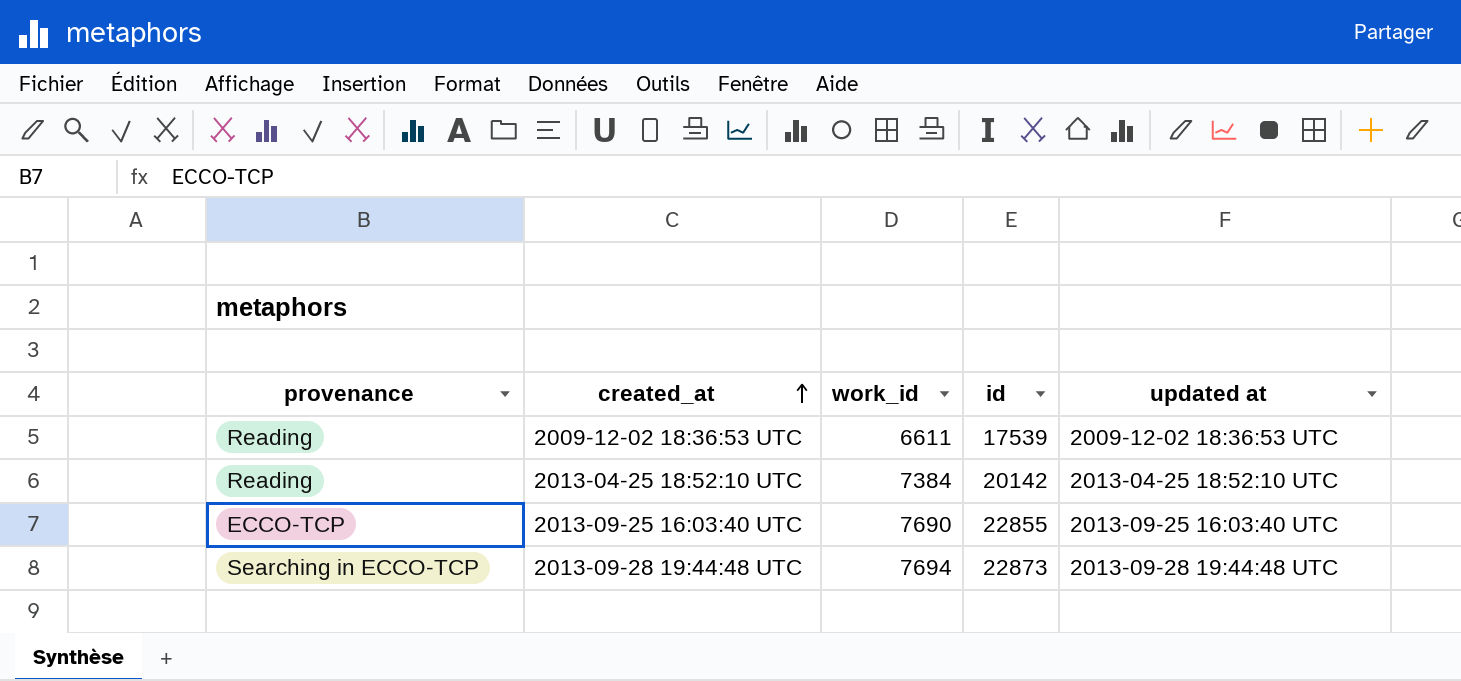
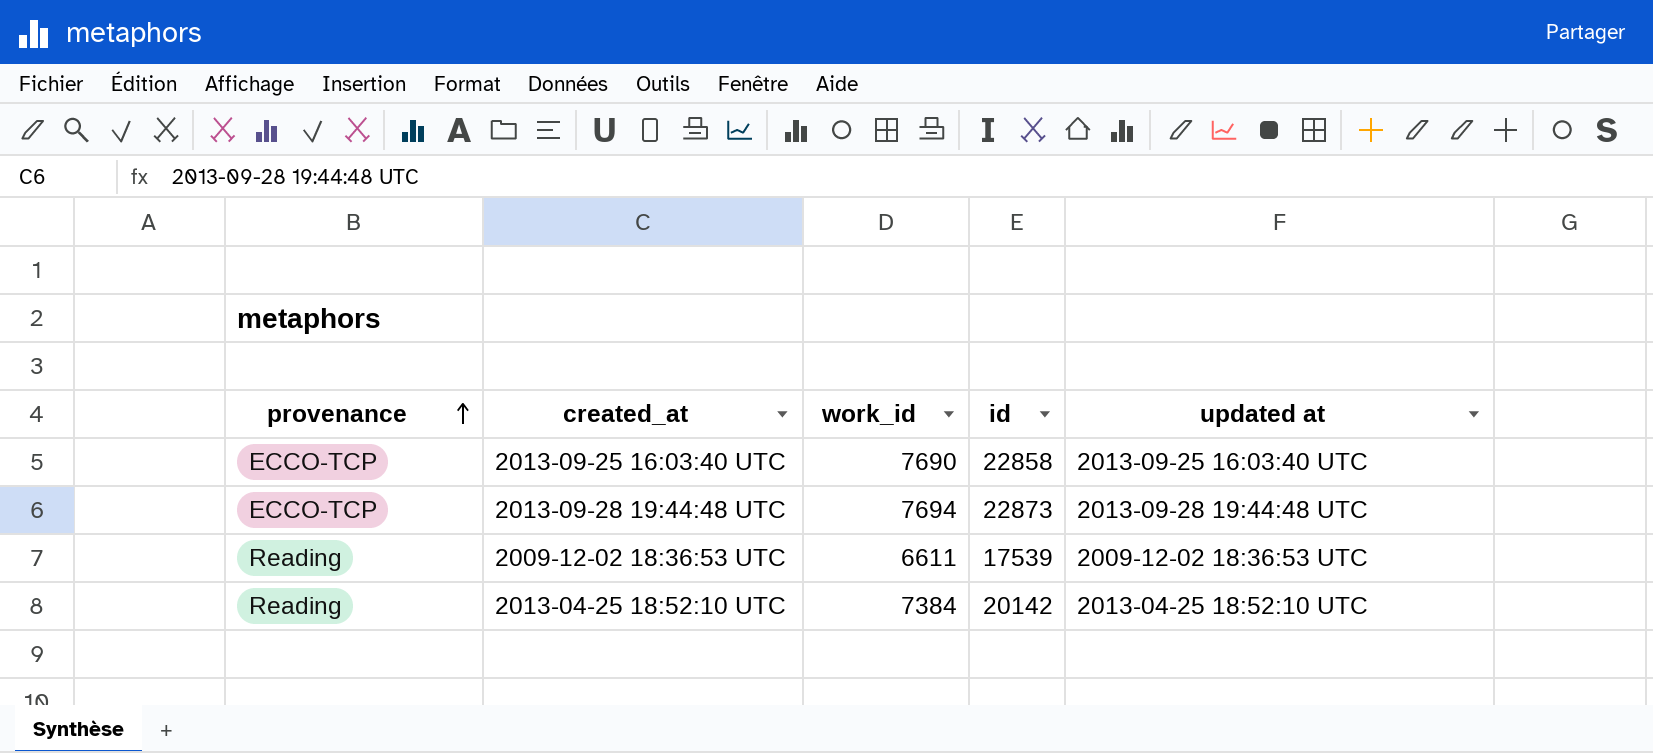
row order: created_at ascending -> provenance ascending
2013-09-25 16:03:40 UTC | id: 22855 -> 22858
2013-09-28 19:44:48 UTC | provenance: Searching in ECCO-TCP -> ECCO-TCP

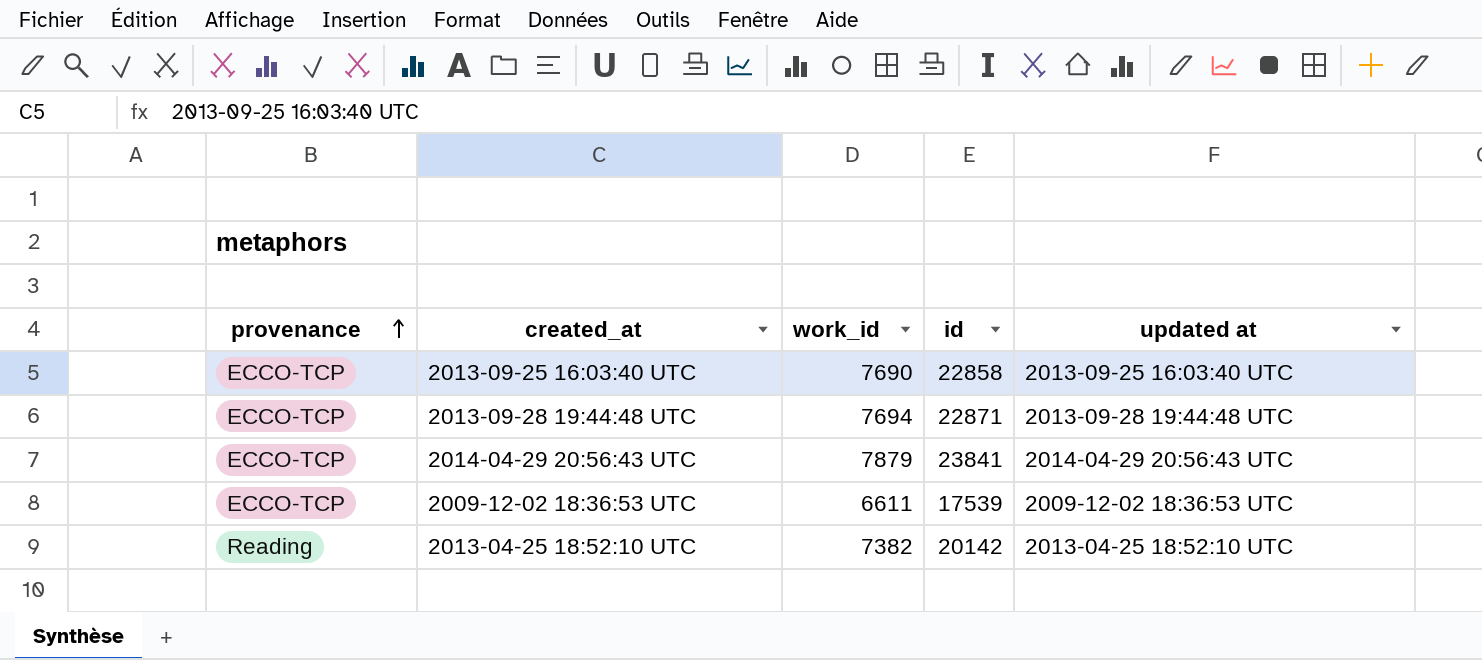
2013-09-28 19:44:48 UTC | id: 22873 -> 22871
row 2014-04-29 20:56:43 UTC: none -> ECCO-TCP | 7879 | 23841 | 2014-04-29 20:56:43 UTC
2009-12-02 18:36:53 UTC | provenance: Reading -> ECCO-TCP
2013-04-25 18:52:10 UTC | work_id: 7384 -> 7382

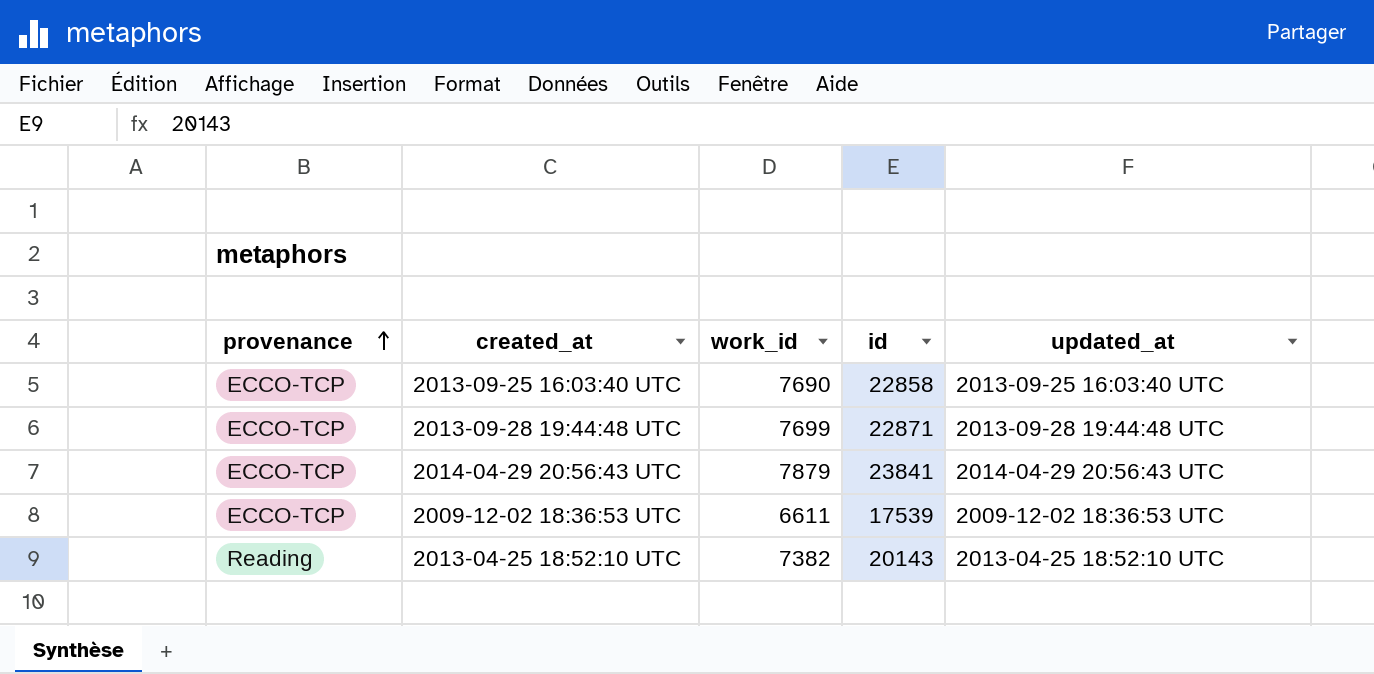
column name: updated at -> updated_at
2013-09-28 19:44:48 UTC | work_id: 7694 -> 7699
2013-04-25 18:52:10 UTC | id: 20142 -> 20143

